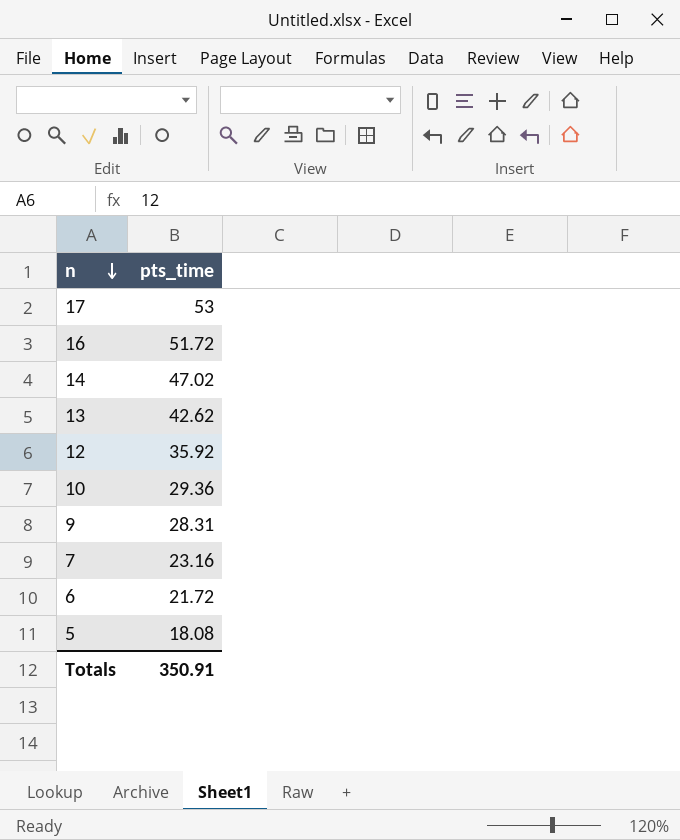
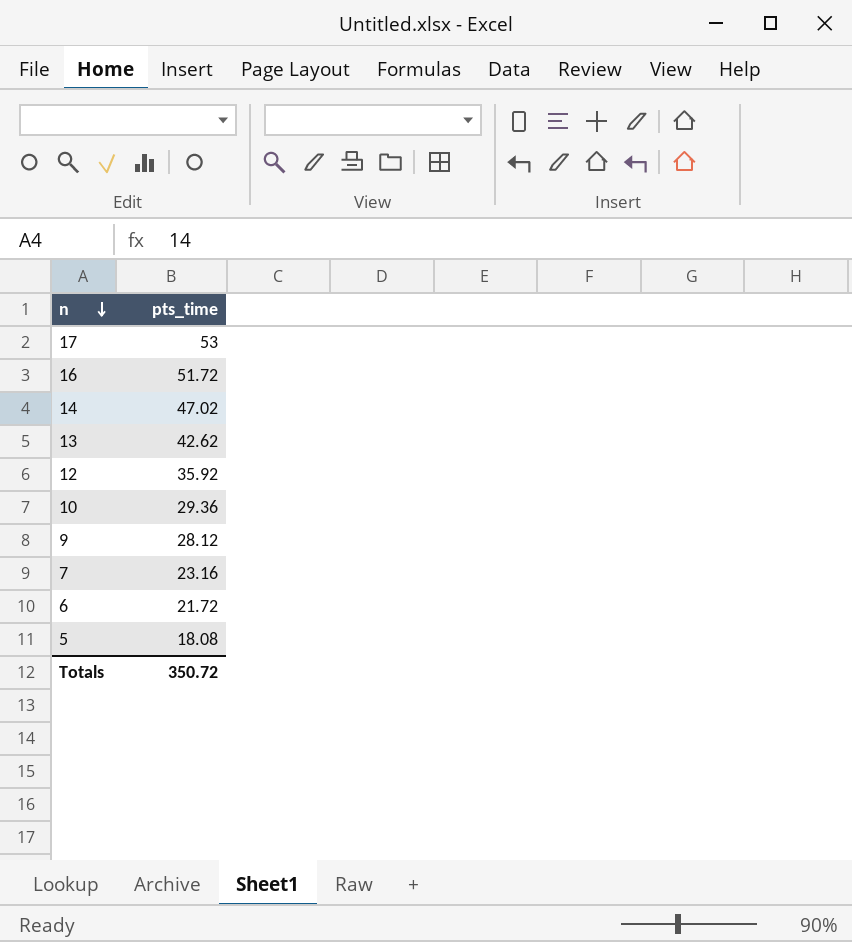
9 | pts_time: 28.31 -> 28.12
Totals | pts_time: 350.91 -> 350.72

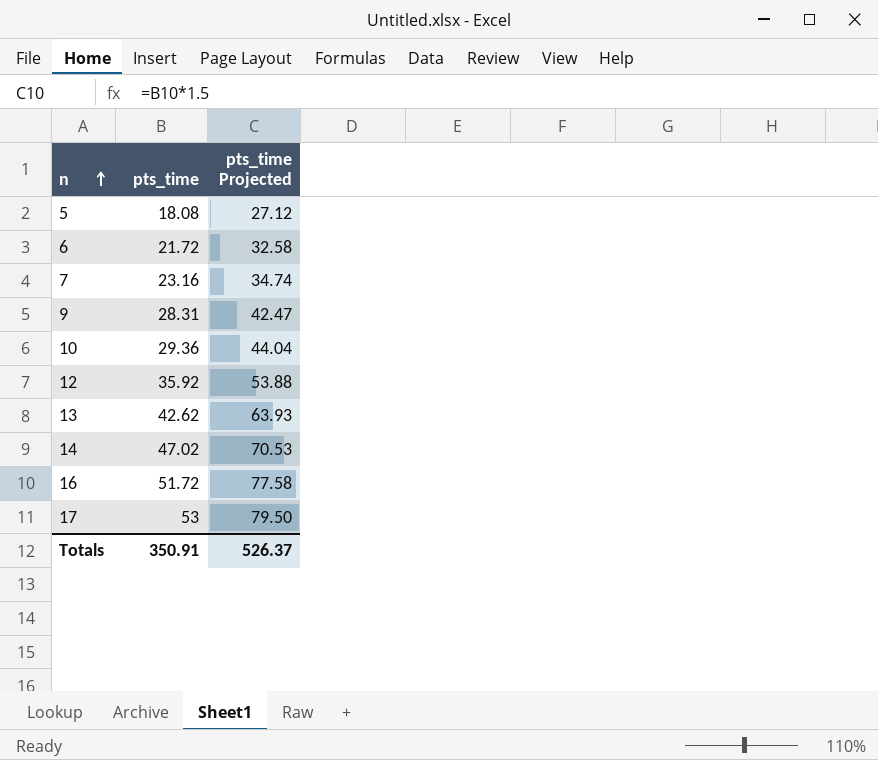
row order: n descending -> n ascending
column pts_time Projected | formula: none -> [pts_time] * 1.5
9 | pts_time: 28.12 -> 28.31
Totals | pts_time: 350.72 -> 350.91

